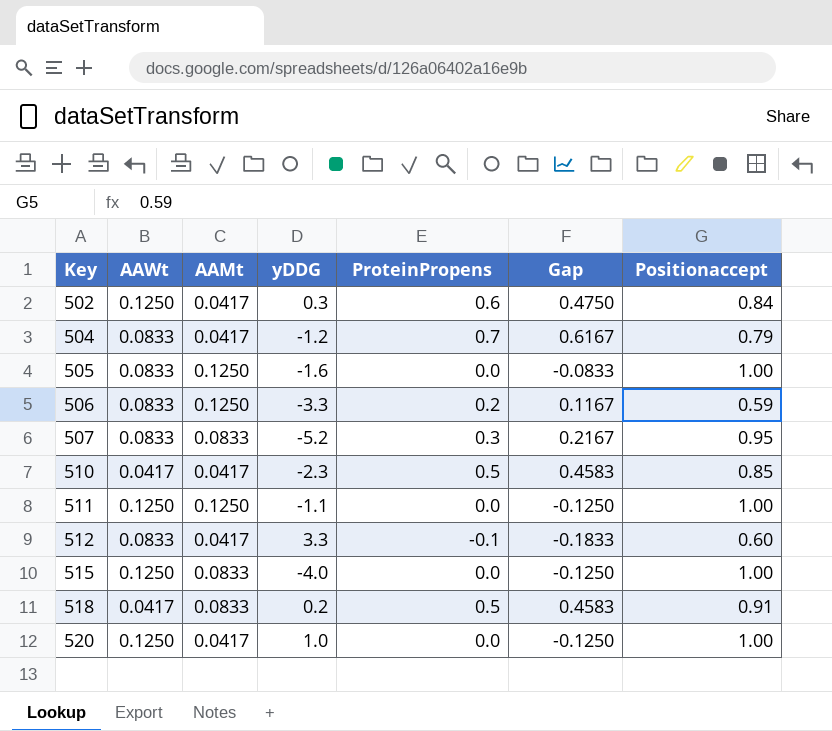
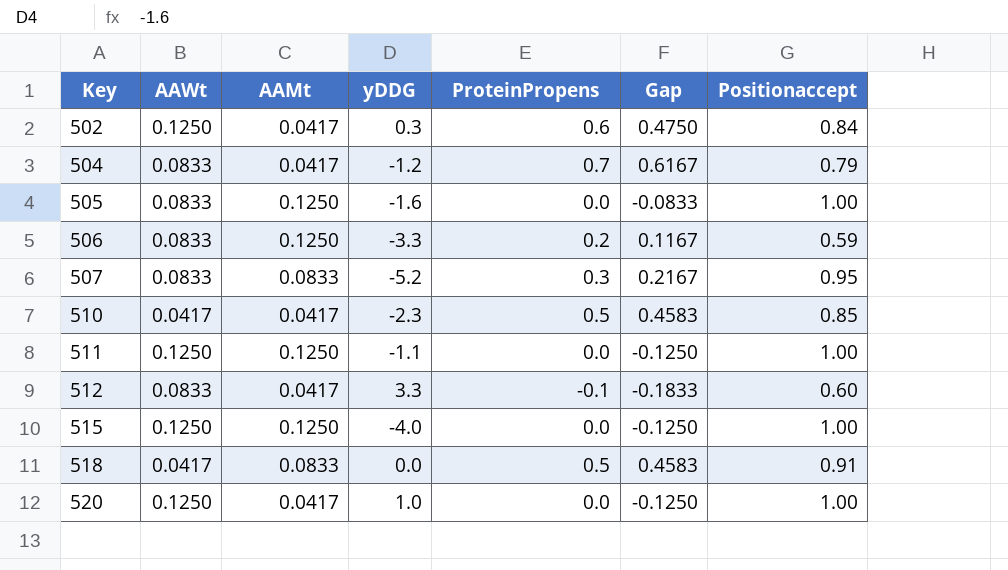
515 | AAMt: 0.0833 -> 0.1250
518 | yDDG: 0.2 -> 0.0

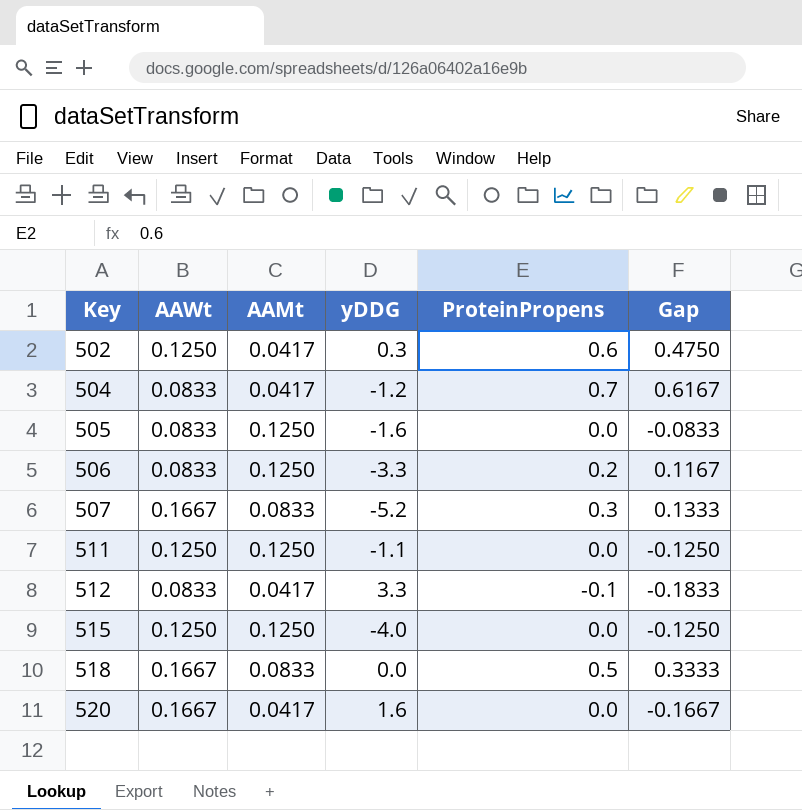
column Positionaccept | position: 7 -> none
row 510: 0.0417 | 0.0417 | -2.3 | 0.5 | 0.4583 | 0.85 -> none
507 | AAWt: 0.0833 -> 0.1667
507 | Gap: 0.2167 -> 0.1333
518 | AAWt: 0.0417 -> 0.1667
518 | Gap: 0.4583 -> 0.3333
520 | AAWt: 0.1250 -> 0.1667
520 | yDDG: 1.0 -> 1.6
520 | Gap: -0.1250 -> -0.1667

